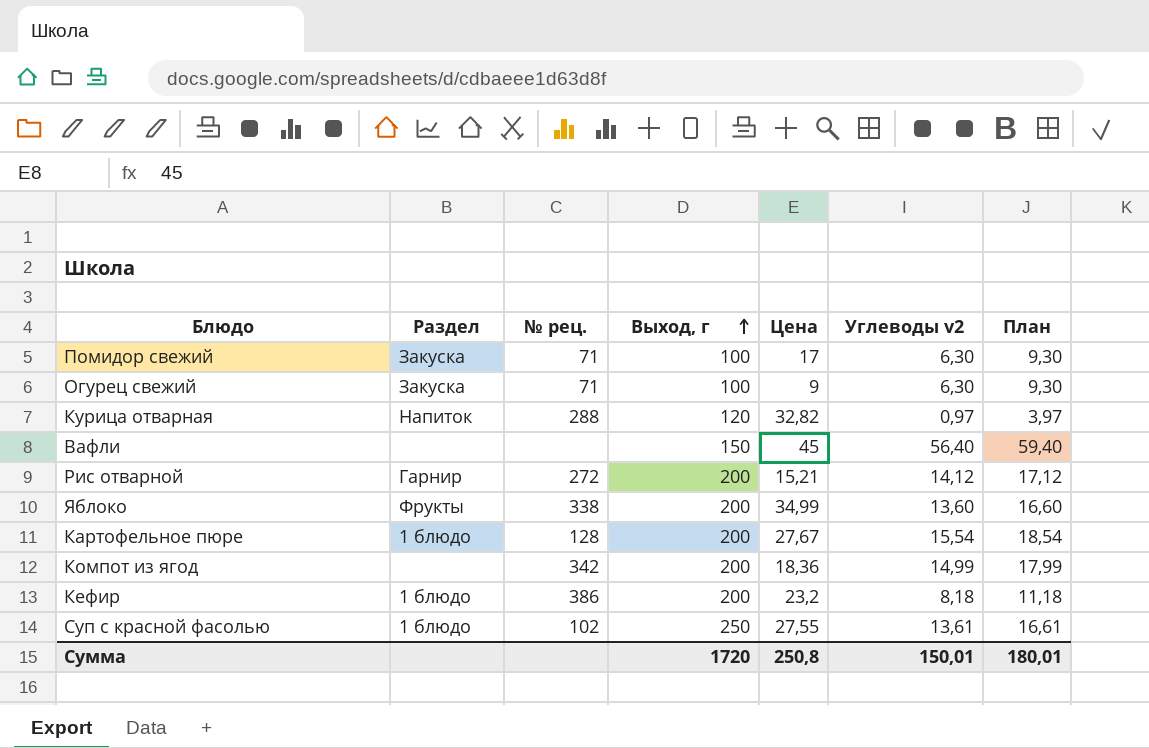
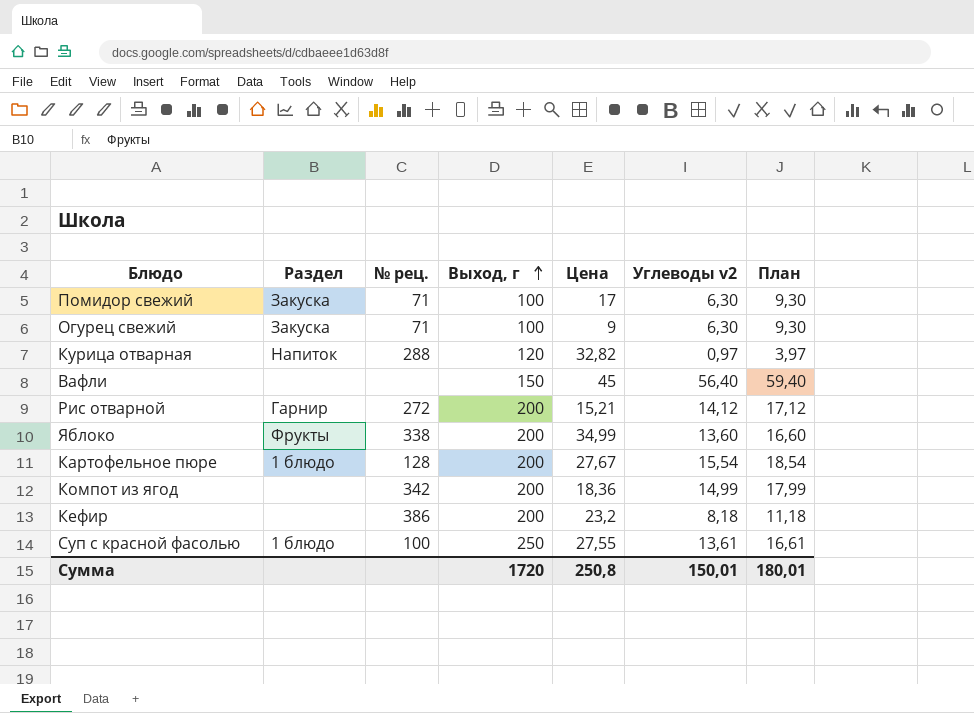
Кефир | Раздел: 1 блюдо -> none
Суп с красной фасолью | № рец.: 102 -> 100

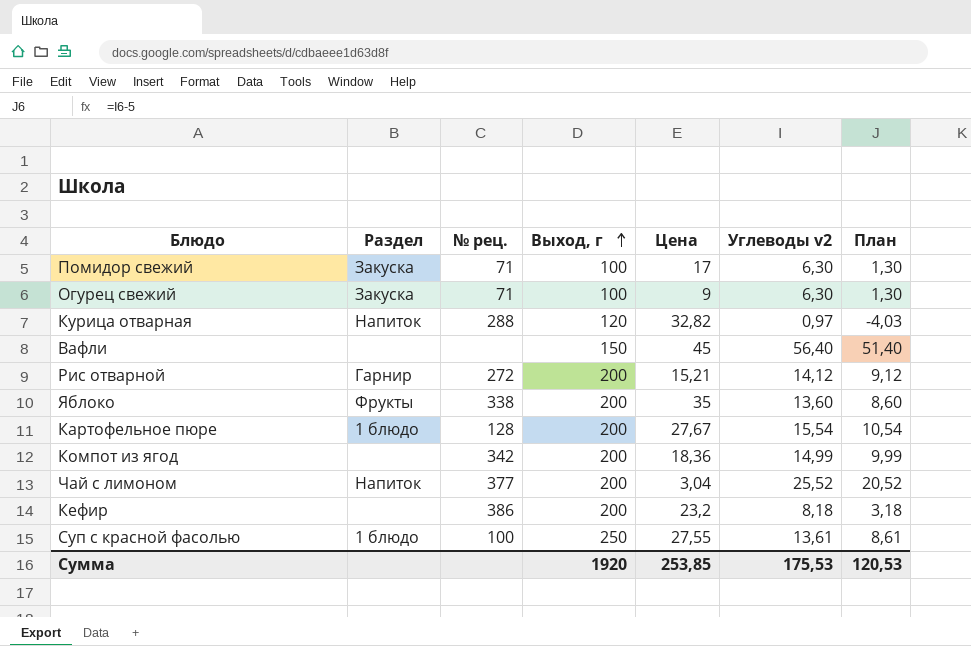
column План | formula: [Углеводы v2] + 3 -> [Углеводы v2] - 5
Яблоко | Цена: 34,99 -> 35
row Чай с лимоном: none -> Напиток | 377 | 200 | 3,04 | 25,52 | 20,52
Сумма | Выход, г: 1720 -> 1920
Сумма | Цена: 250,8 -> 253,85
Сумма | Углеводы v2: 150,01 -> 175,53
Сумма | План: 180,01 -> 120,53

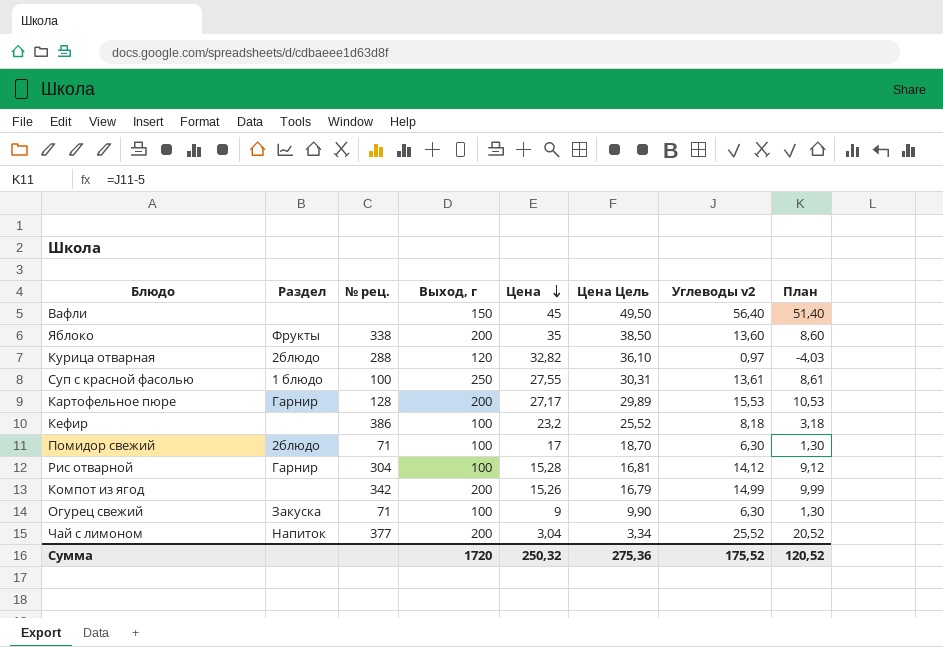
row order: Выход, г ascending -> Цена descending
column Цена Цель | formula: none -> [Цена] * 1,1
Курица отварная | Раздел: Напиток -> 2блюдо
Картофельное пюре | Раздел: 1 блюдо -> Гарнир
Картофельное пюре | Цена: 27,67 -> 27,17
Картофельное пюре | Углеводы v2: 15,54 -> 15,53
Картофельное пюре | План: 10,54 -> 10,53
Кефир | Выход, г: 200 -> 100
Помидор свежий | Раздел: Закуска -> 2блюдо
Рис отварной | № рец.: 272 -> 304
Рис отварной | Выход, г: 200 -> 100
Рис отварной | Цена: 15,21 -> 15,28
Компот из ягод | Цена: 18,36 -> 15,26
Сумма | Выход, г: 1920 -> 1720
Сумма | Цена: 253,85 -> 250,32
Сумма | Углеводы v2: 175,53 -> 175,52
Сумма | План: 120,53 -> 120,52

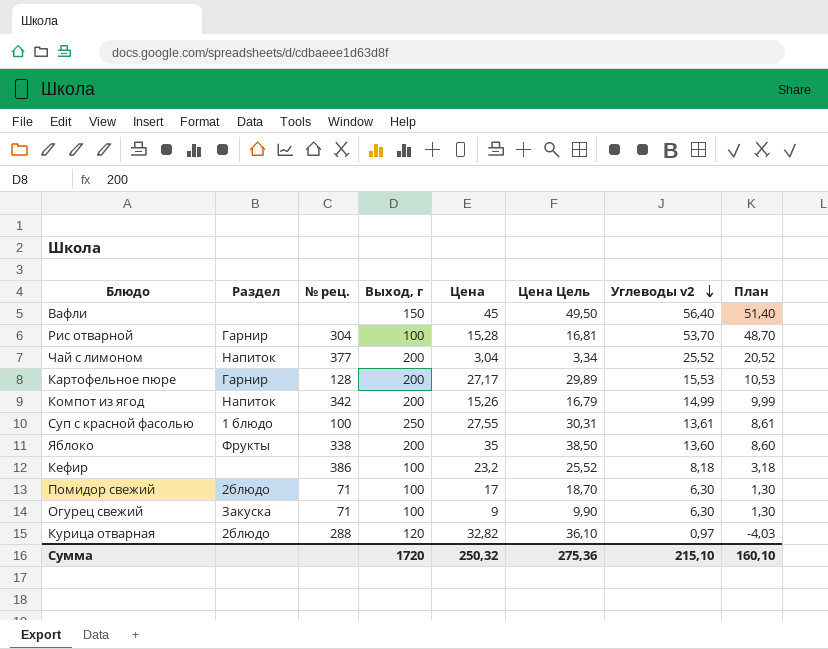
row order: Цена descending -> Углеводы v2 descending
Рис отварной | Углеводы v2: 14,12 -> 53,70
Рис отварной | План: 9,12 -> 48,70
Компот из ягод | Раздел: none -> Напиток
Сумма | Углеводы v2: 175,52 -> 215,10
Сумма | План: 120,52 -> 160,10

